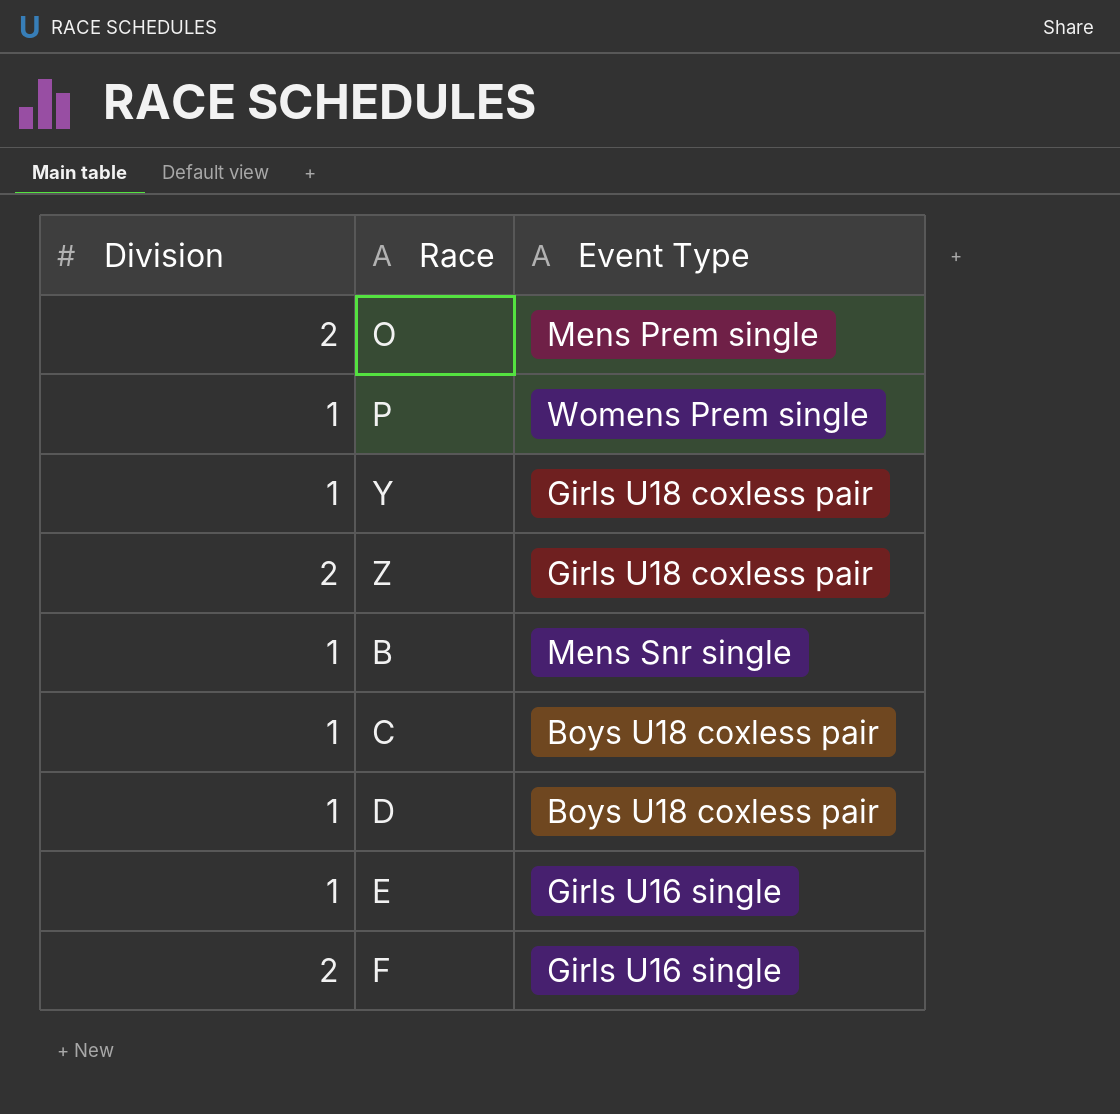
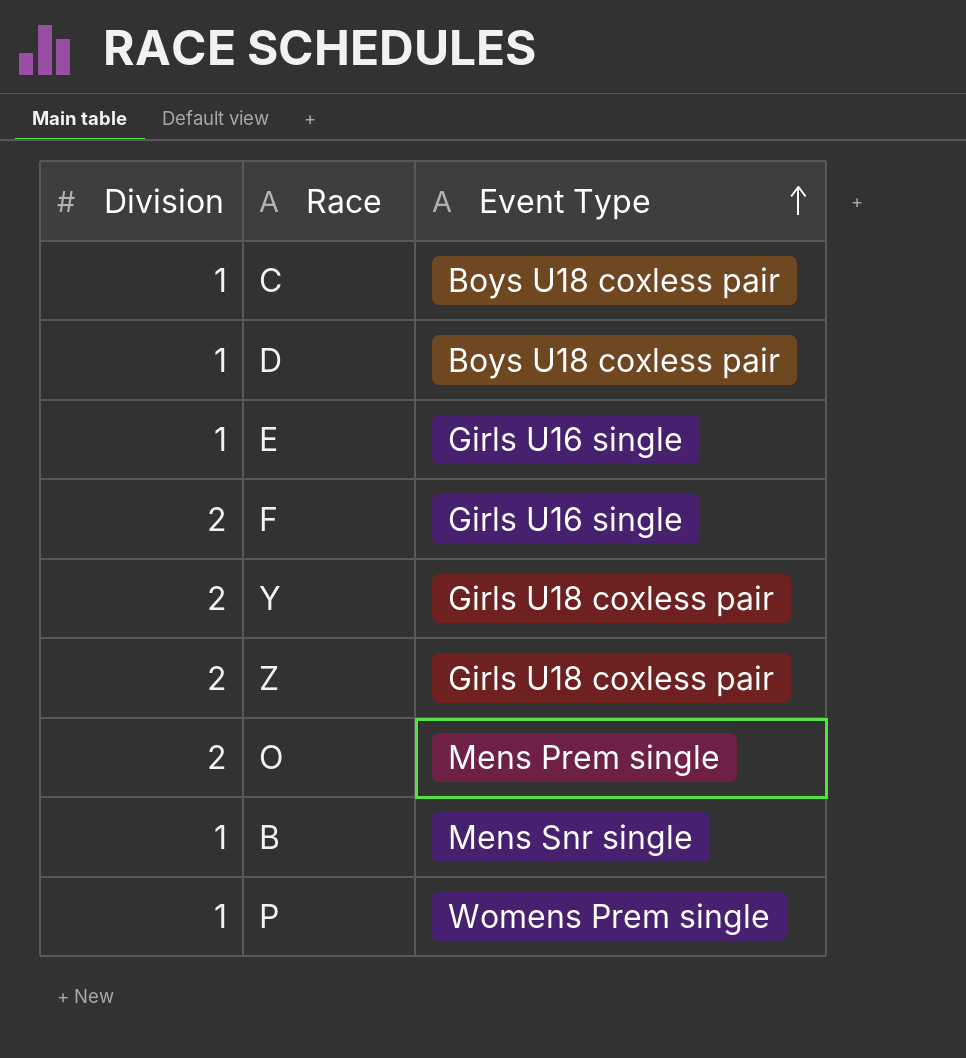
row order: none -> Event Type ascending
Y | Division: 1 -> 2

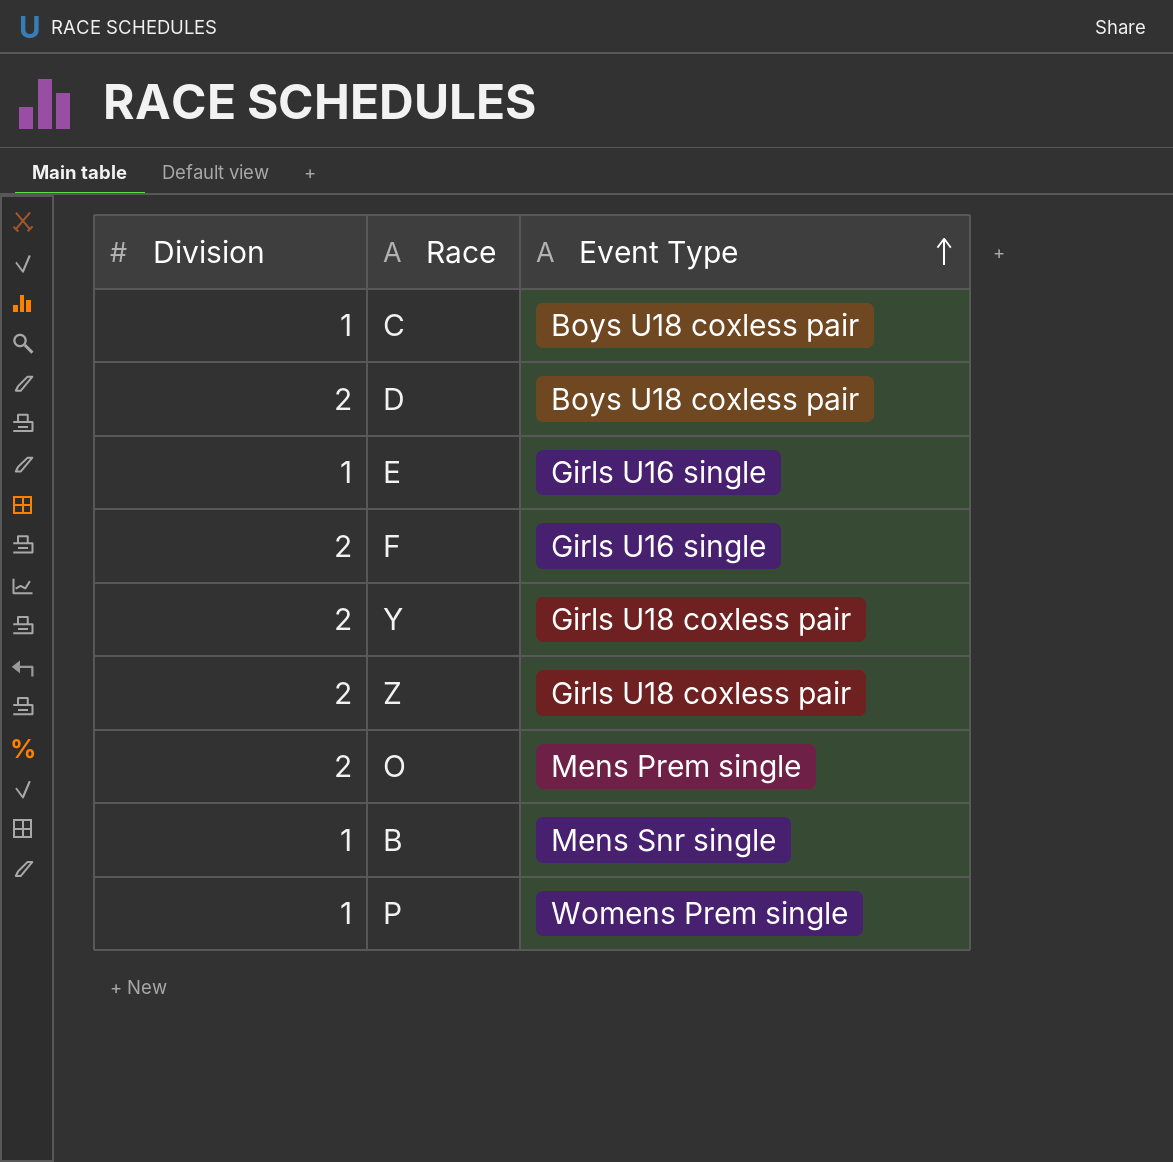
D | Division: 1 -> 2

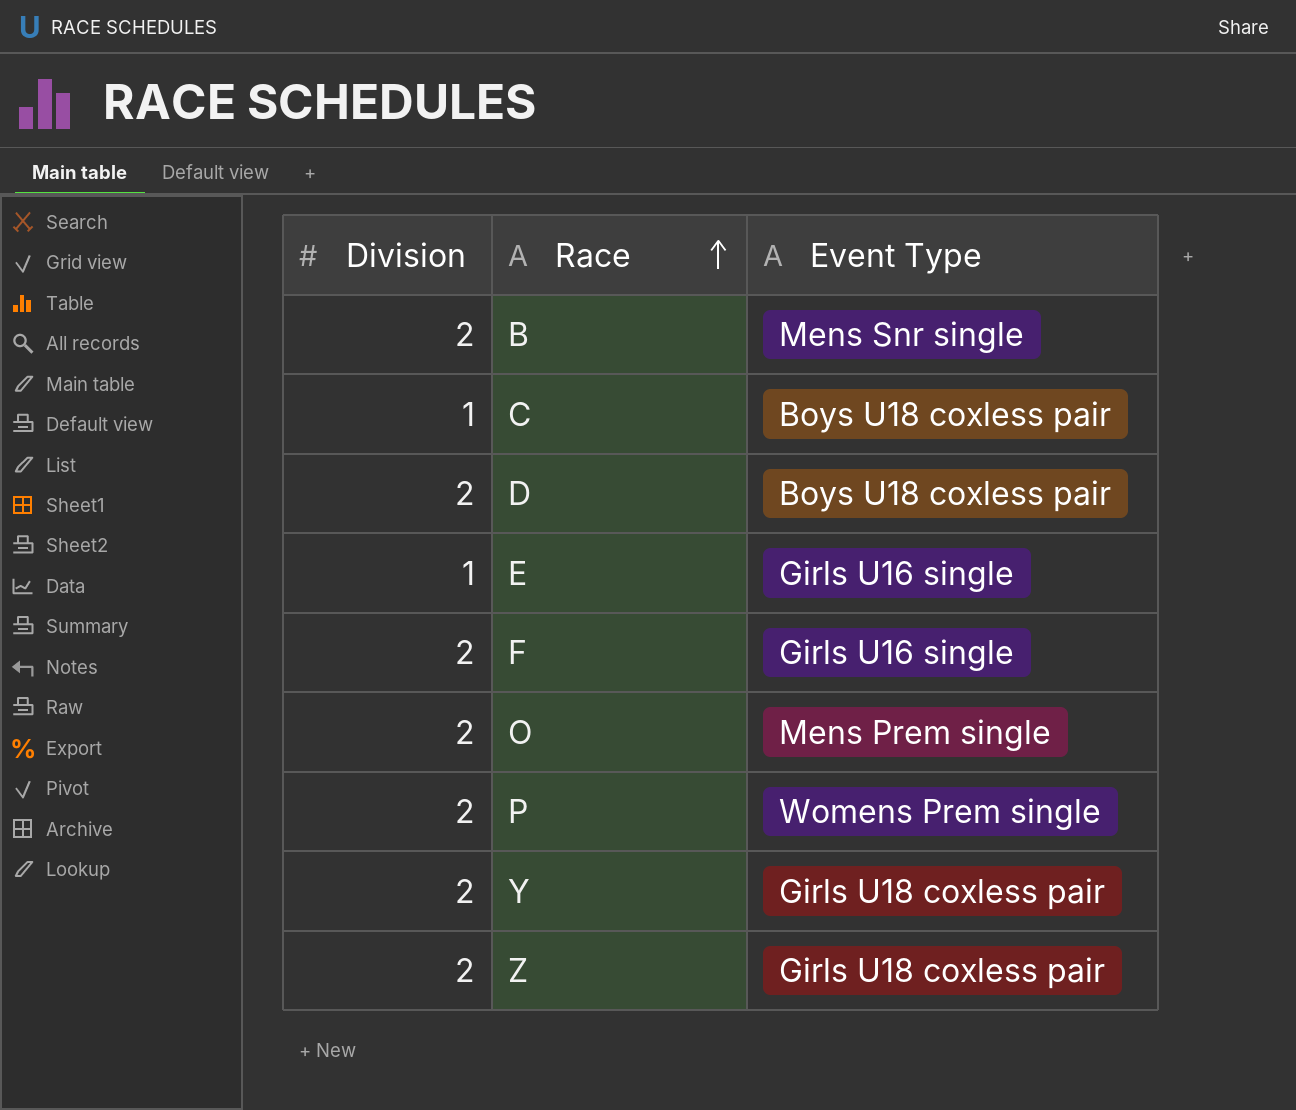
row order: Event Type ascending -> Race ascending
B | Division: 1 -> 2
P | Division: 1 -> 2

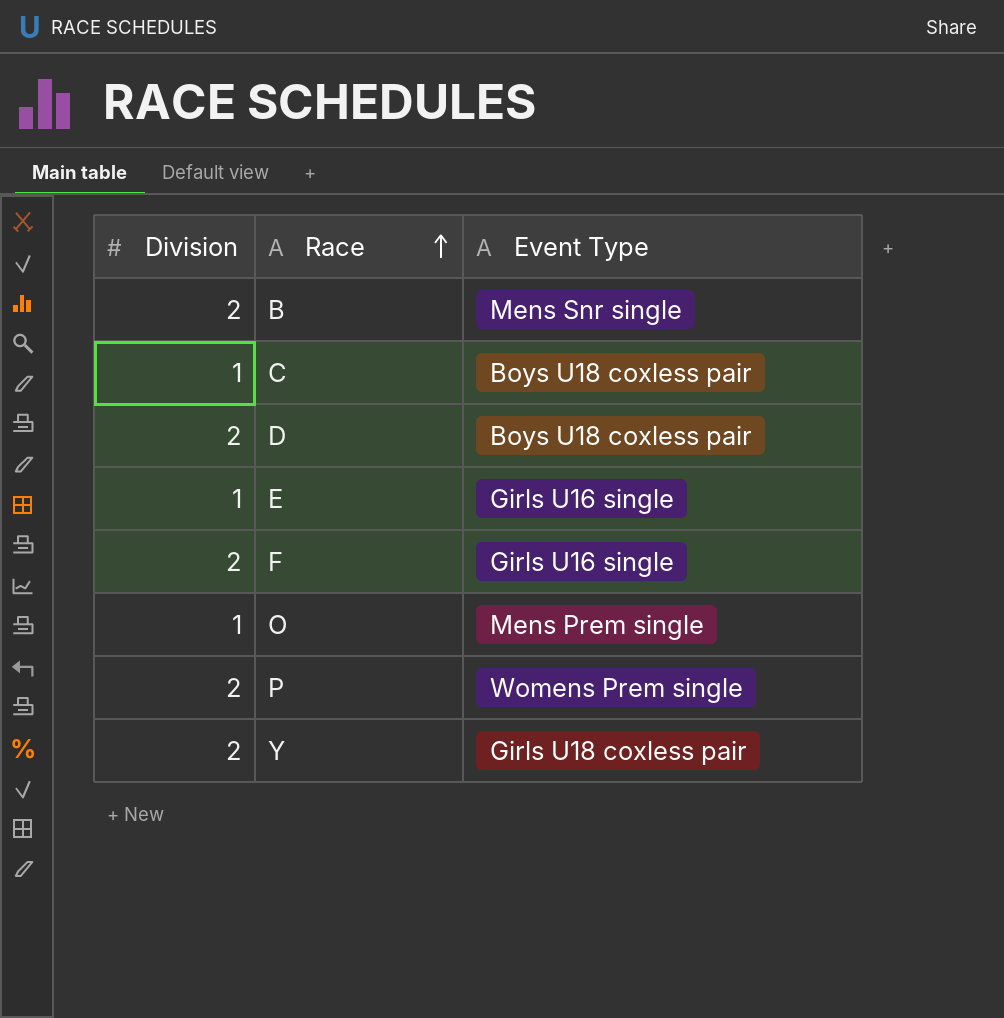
row Z: 2 | Girls U18 coxless pair -> none
O | Division: 2 -> 1

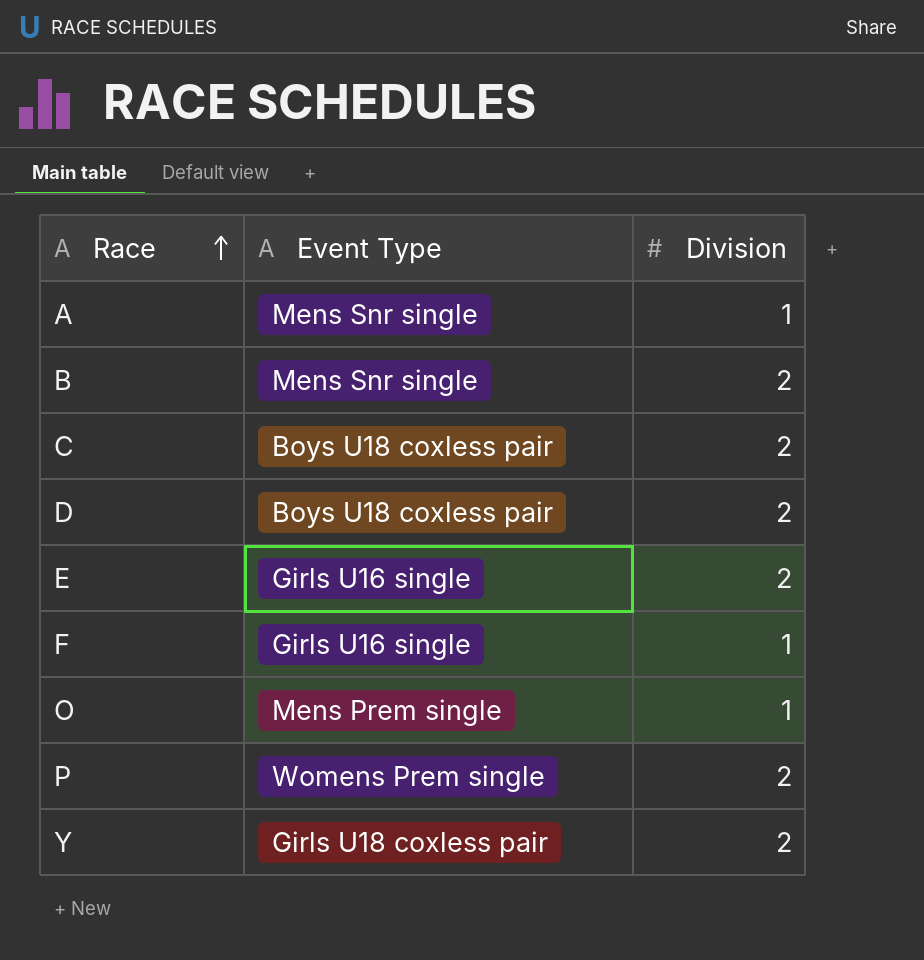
column Division | position: 1 -> 3
row A: none -> Mens Snr single | 1
C | Division: 1 -> 2
E | Division: 1 -> 2
F | Division: 2 -> 1

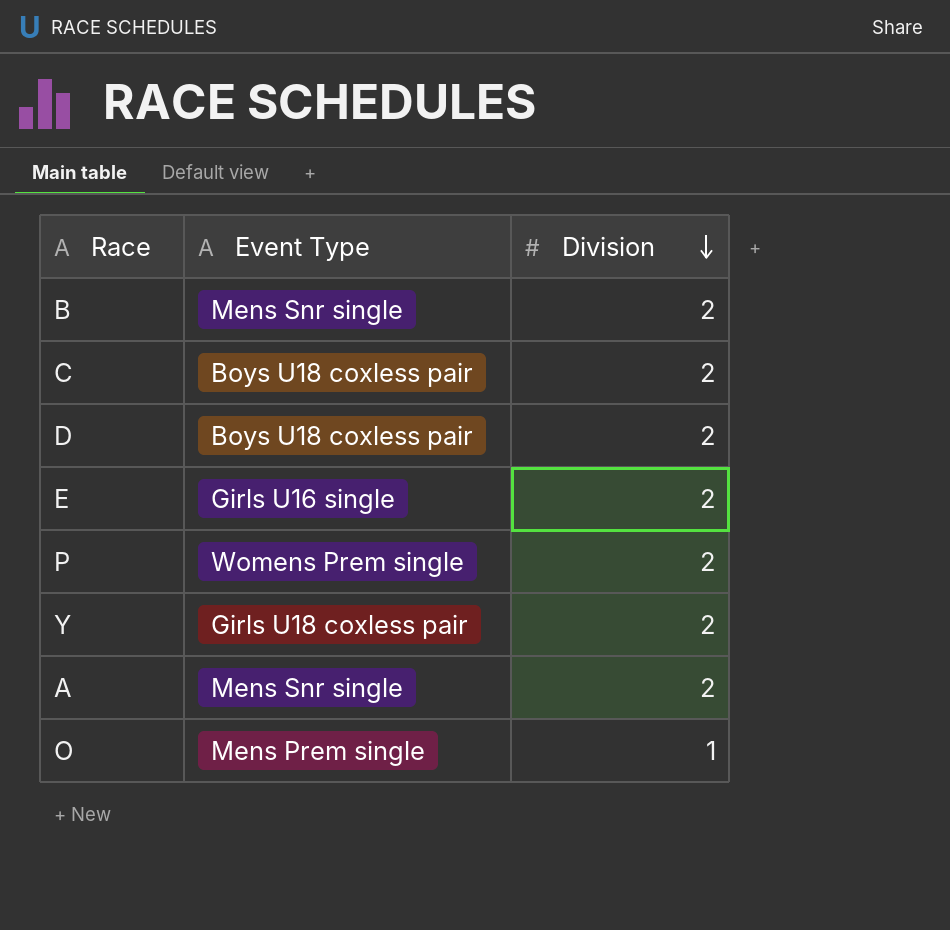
row order: Race ascending -> Division descending
row F: Girls U16 single | 1 -> none
A | Division: 1 -> 2

